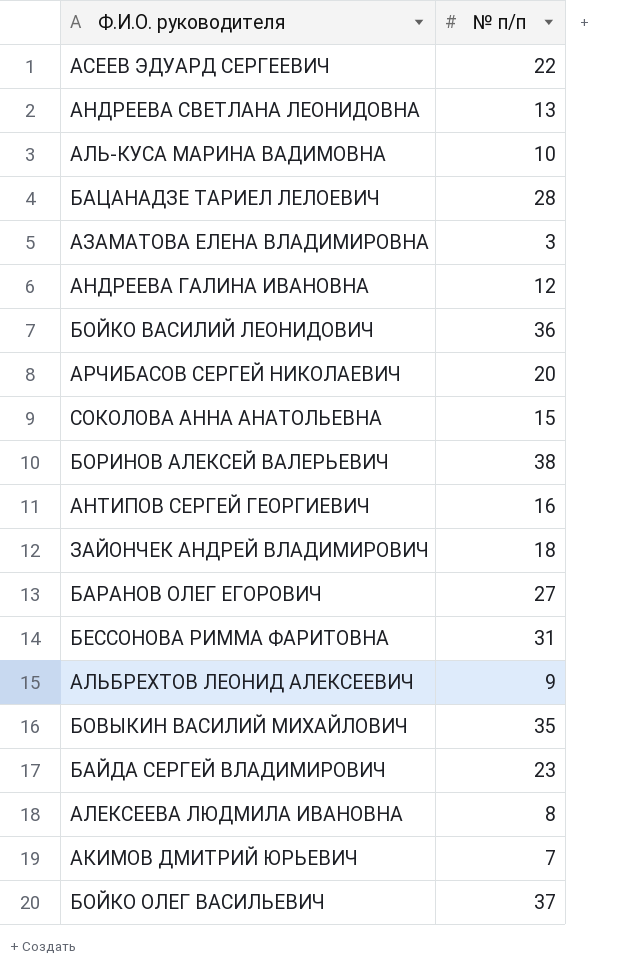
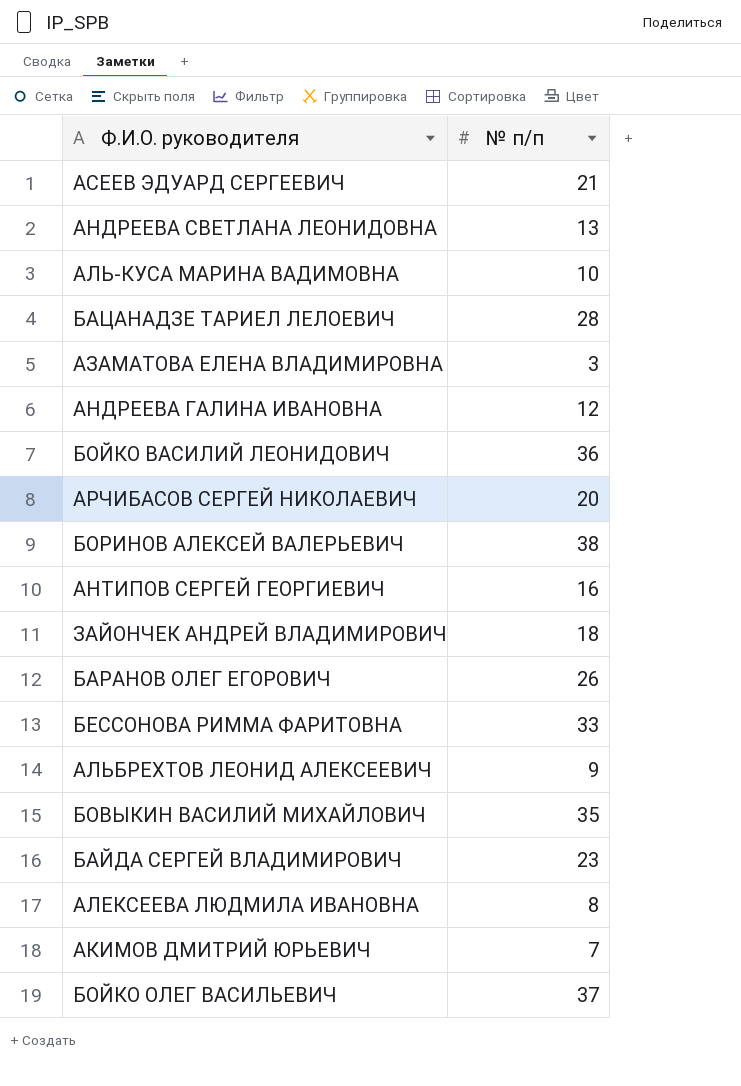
row СОКОЛОВА АННА АНАТОЛЬЕВНА: 15 -> none
АСЕЕВ ЭДУАРД СЕРГЕЕВИЧ | № п/п: 22 -> 21
БАРАНОВ ОЛЕГ ЕГОРОВИЧ | № п/п: 27 -> 26
БЕССОНОВА РИММА ФАРИТОВНА | № п/п: 31 -> 33

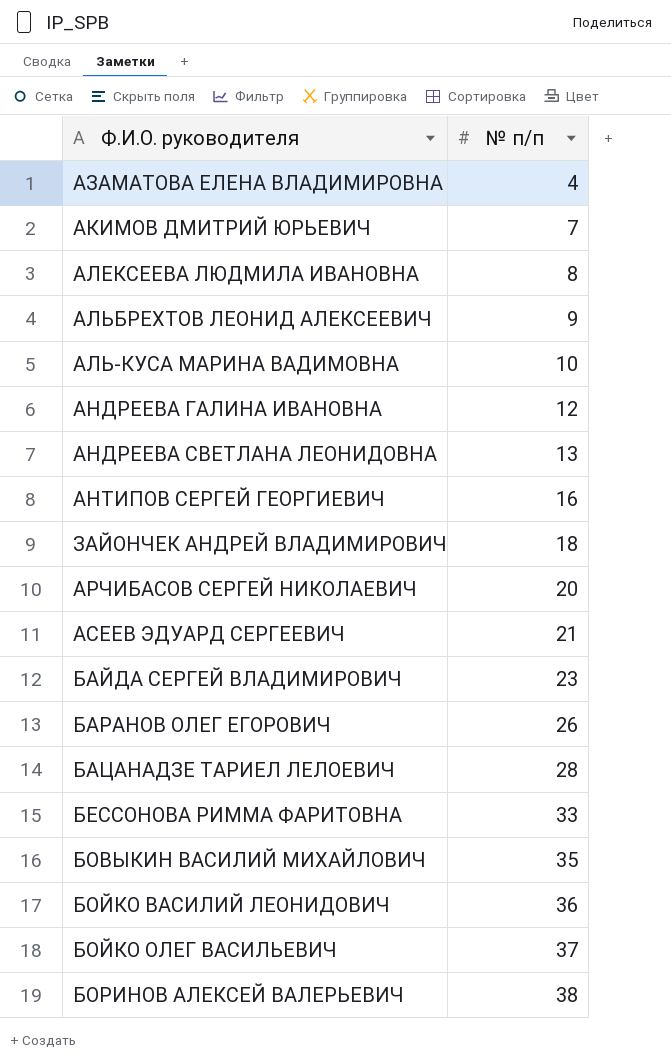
row order: none -> № п/п ascending
АЗАМАТОВА ЕЛЕНА ВЛАДИМИРОВНА | № п/п: 3 -> 4

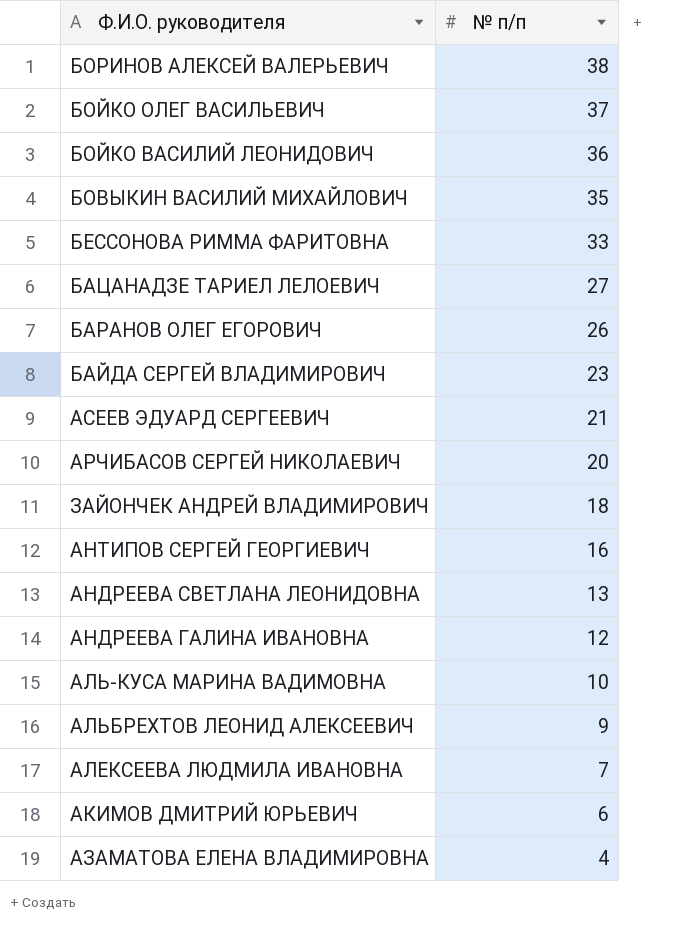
row order: № п/п ascending -> № п/п descending
БАЦАНАДЗЕ ТАРИЕЛ ЛЕЛОЕВИЧ | № п/п: 28 -> 27
АЛЕКСЕЕВА ЛЮДМИЛА ИВАНОВНА | № п/п: 8 -> 7
АКИМОВ ДМИТРИЙ ЮРЬЕВИЧ | № п/п: 7 -> 6

